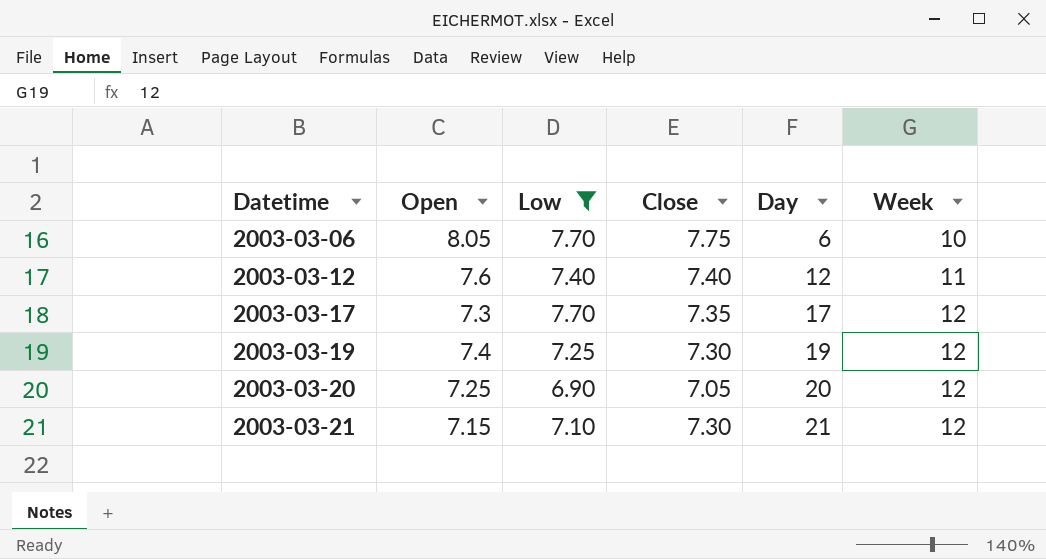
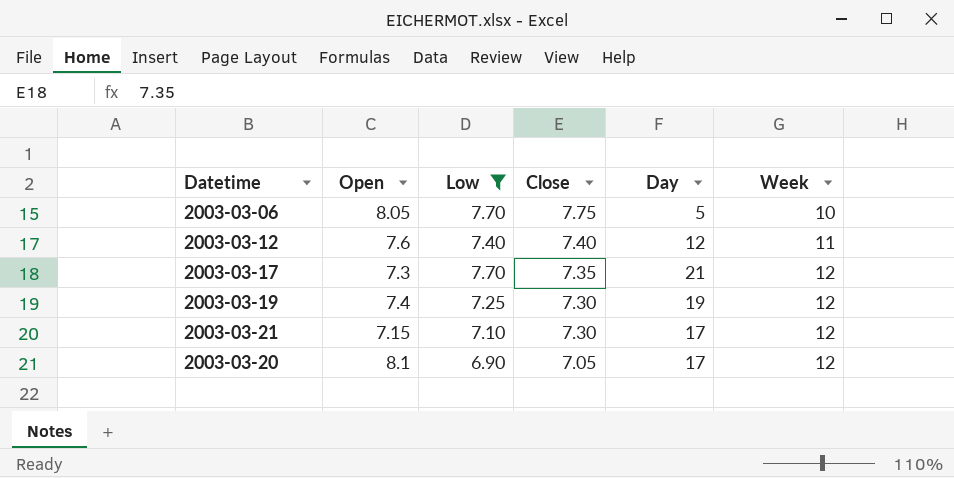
row order: Datetime ascending -> Close descending
2003-03-06 | Day: 6 -> 5
2003-03-17 | Day: 17 -> 21
2003-03-21 | Day: 21 -> 17
2003-03-20 | Open: 7.25 -> 8.1
2003-03-20 | Day: 20 -> 17

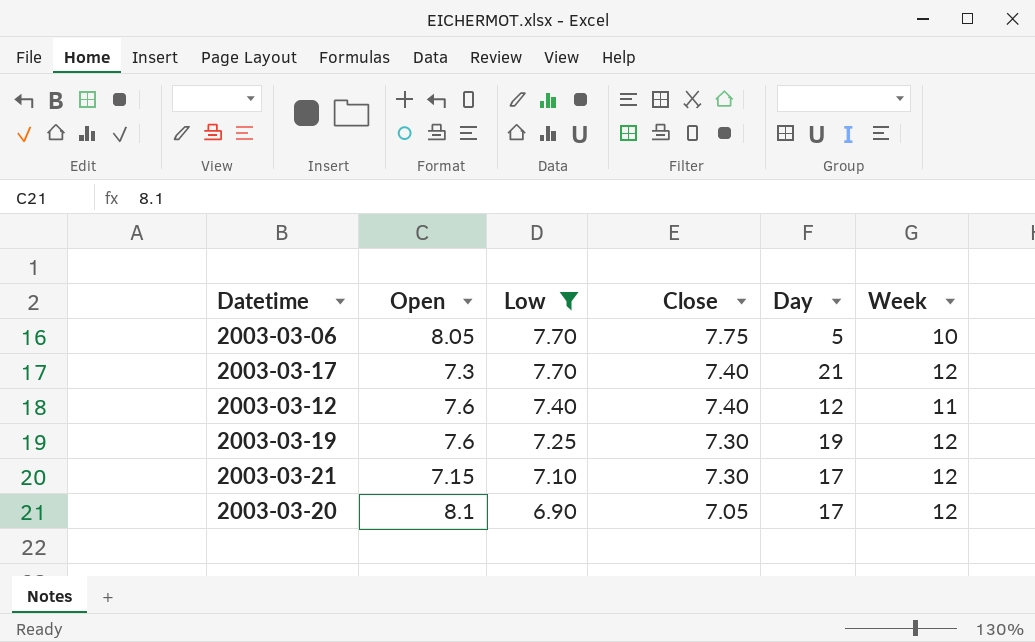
row order: Close descending -> Low descending
2003-03-17 | Close: 7.35 -> 7.40
2003-03-19 | Open: 7.4 -> 7.6

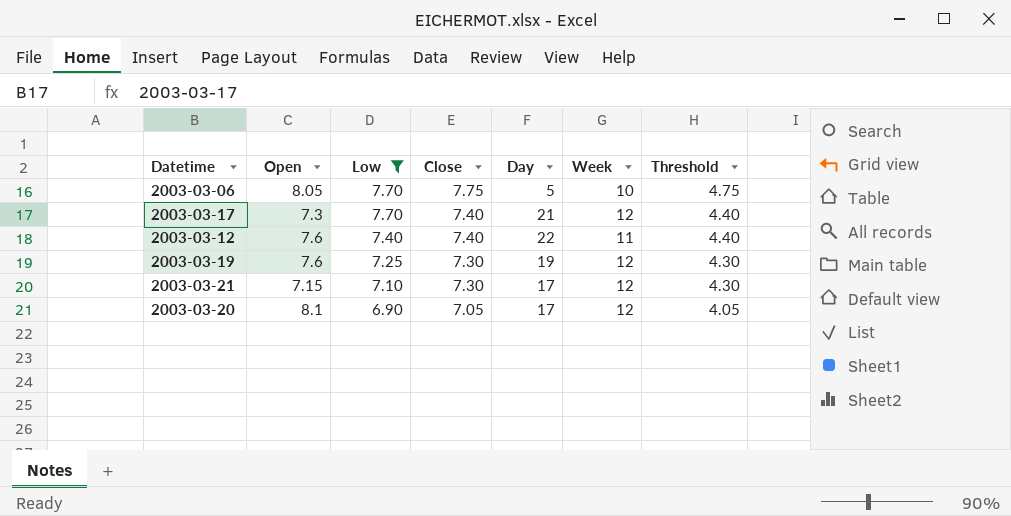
column Threshold | formula: none -> [Close] - 3
2003-03-12 | Day: 12 -> 22

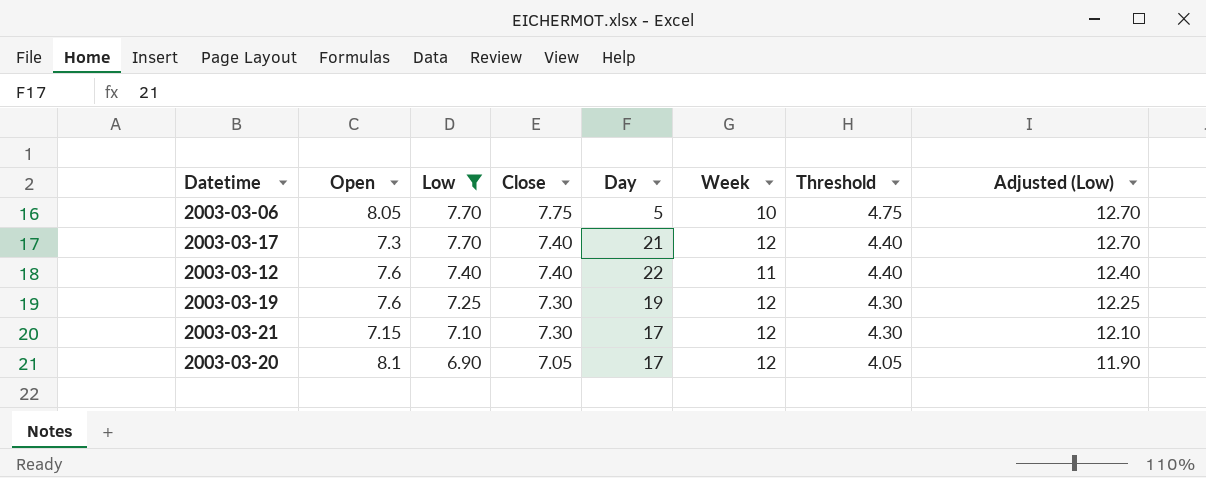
column Adjusted (Low) | formula: none -> [Low] + 5

